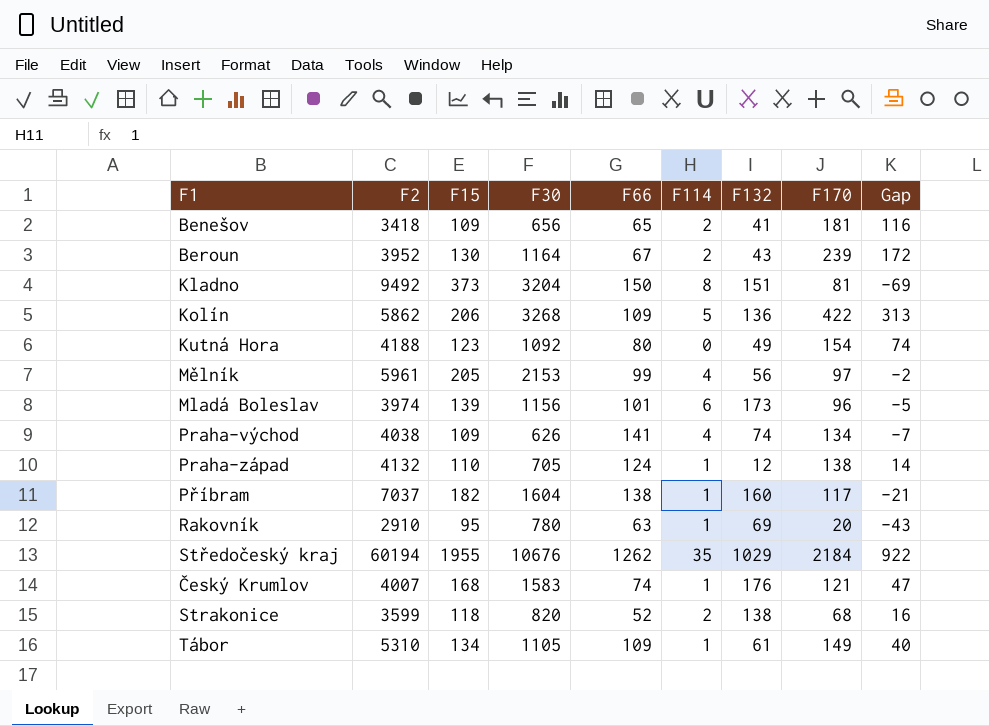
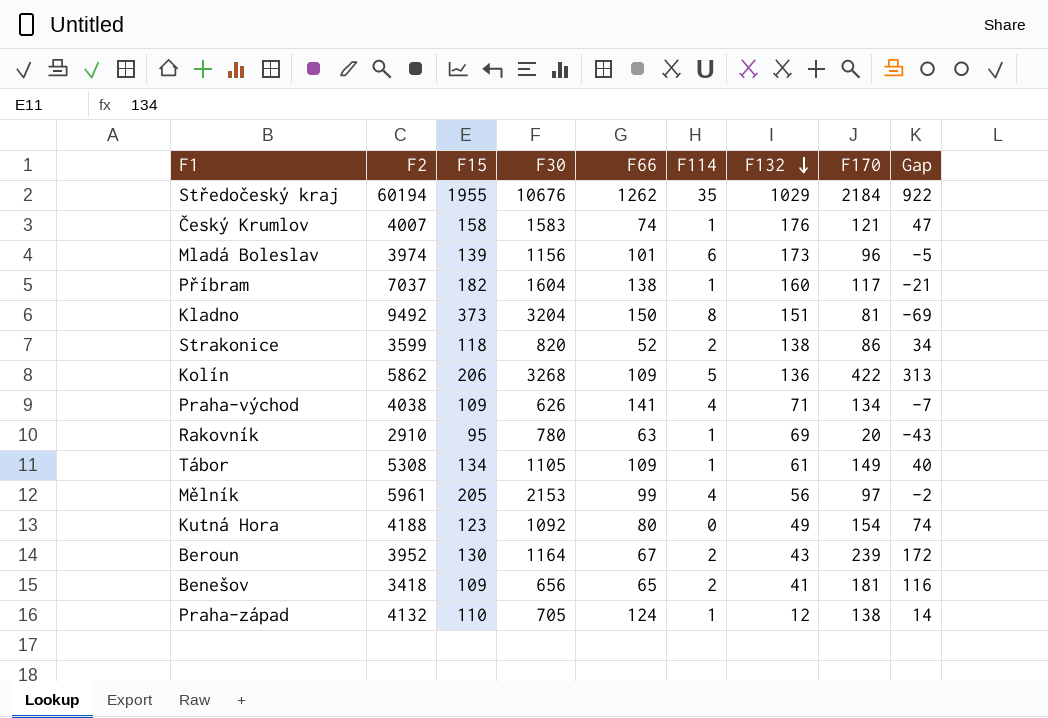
row order: none -> F132 descending
Český Krumlov | F15: 168 -> 158
Strakonice | F170: 68 -> 86
Strakonice | Gap: 16 -> 34
Praha-východ | F132: 74 -> 71
Tábor | F2: 5310 -> 5308

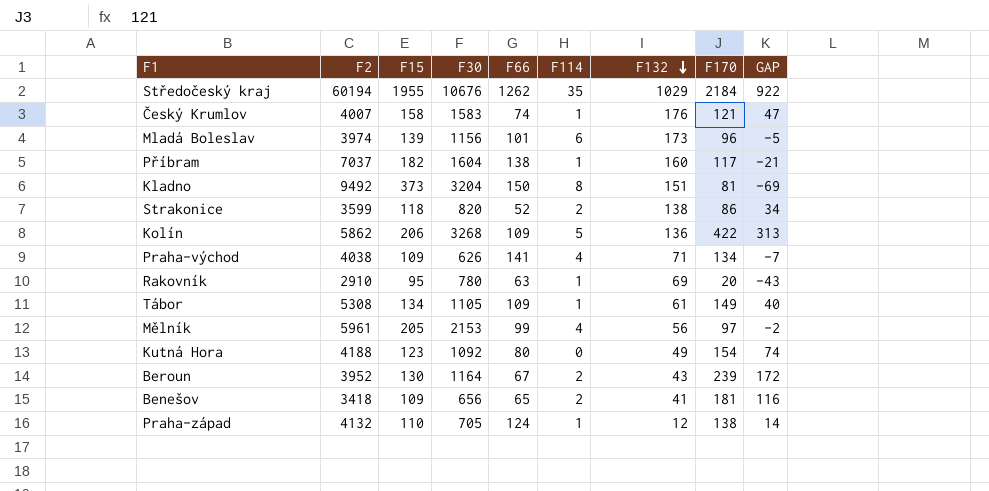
column name: Gap -> GAP

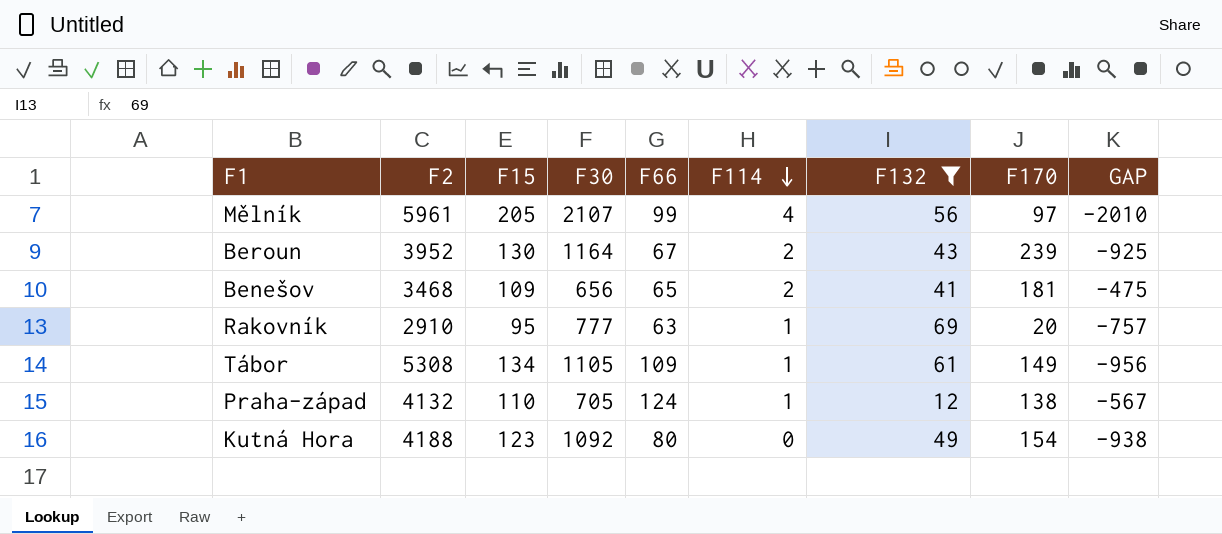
filter: none -> F132 <= 69
row order: F132 descending -> F114 descending
column GAP | formula: [F170] - [F66] -> [F170] - [F30]
Mělník | F30: 2153 -> 2107
Benešov | F2: 3418 -> 3468
Rakovník | F30: 780 -> 777

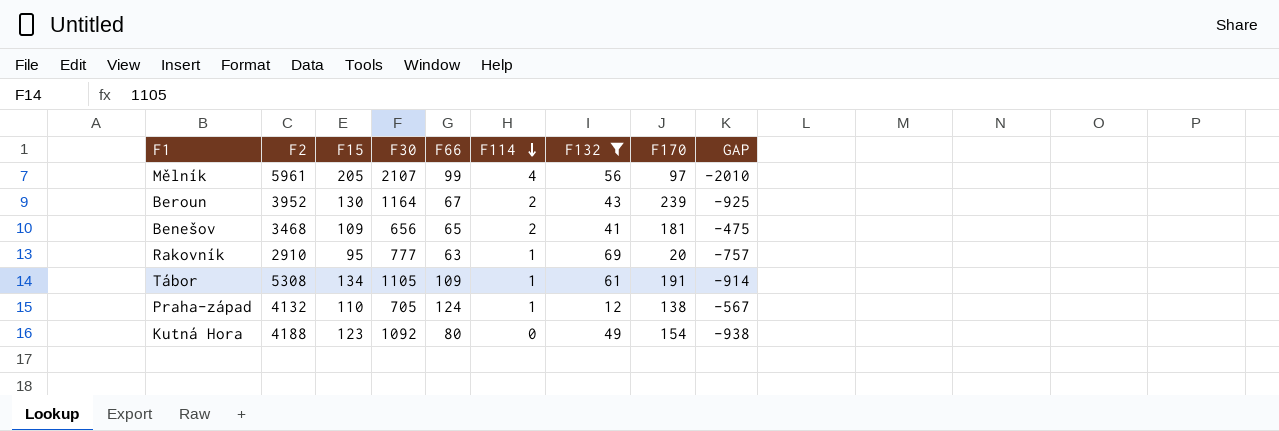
Tábor | F170: 149 -> 191
Tábor | GAP: -956 -> -914

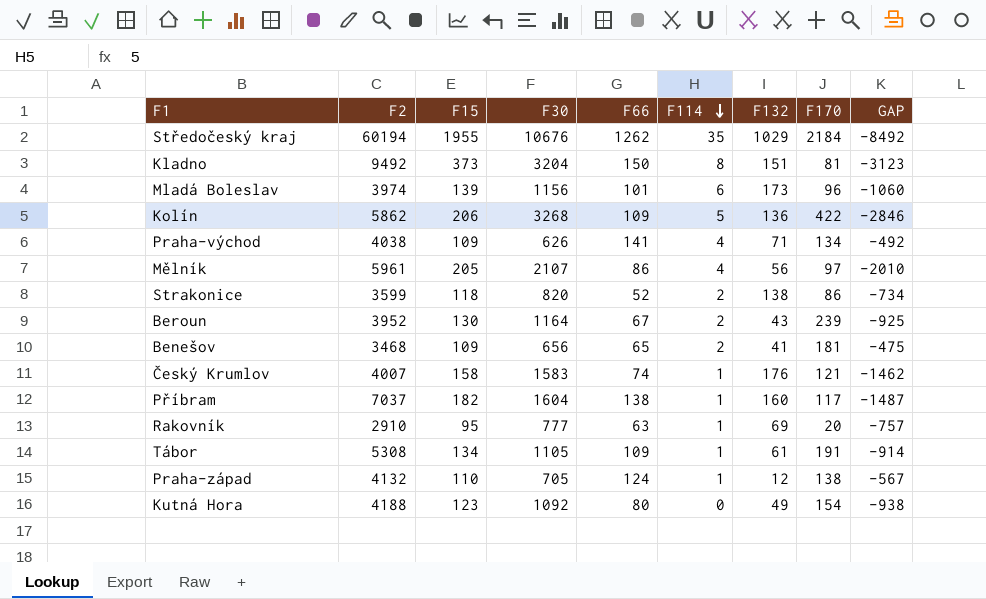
filter: F132 <= 69 -> none
Mělník | F66: 99 -> 86

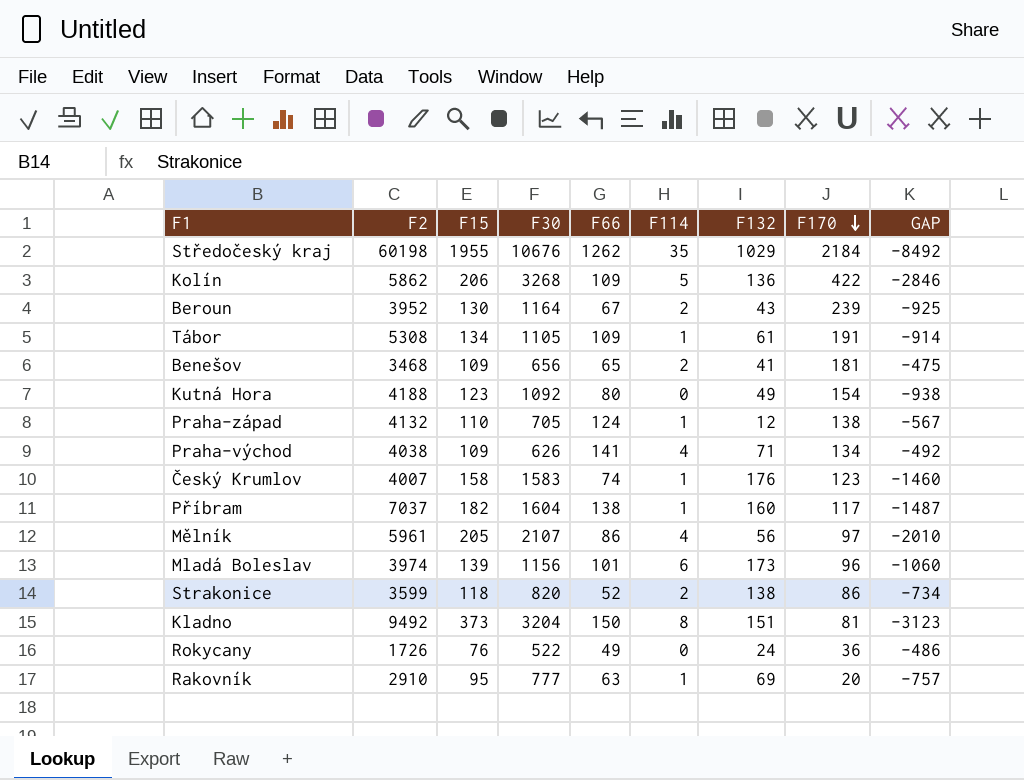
row order: F114 descending -> F170 descending
Středočeský kraj | F2: 60194 -> 60198
Český Krumlov | F170: 121 -> 123
Český Krumlov | GAP: -1462 -> -1460
row Rokycany: none -> 1726 | 76 | 522 | 49 | 0 | 24 | 36 | -486

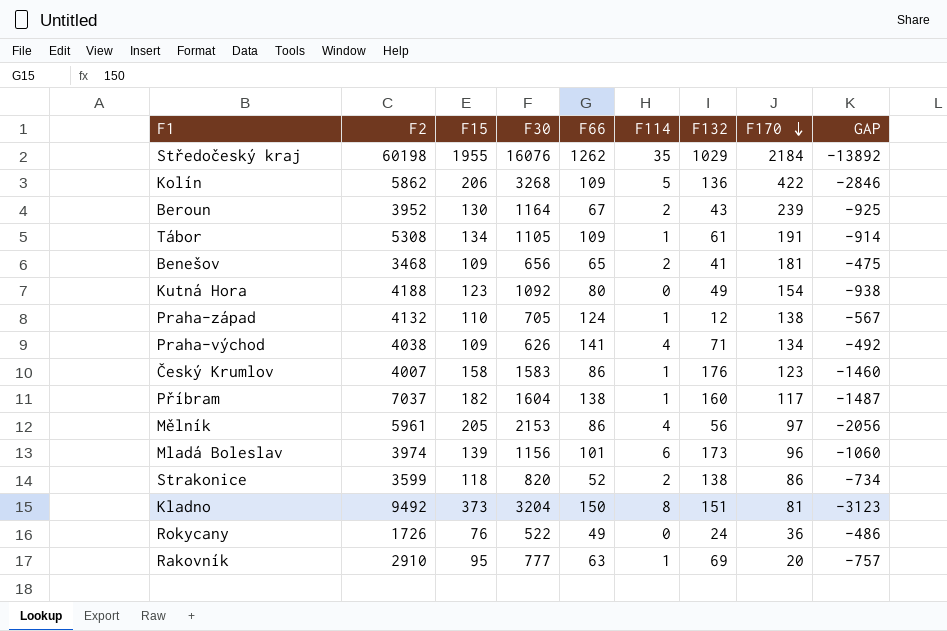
Středočeský kraj | F30: 10676 -> 16076
Středočeský kraj | GAP: -8492 -> -13892
Český Krumlov | F66: 74 -> 86
Mělník | F30: 2107 -> 2153
Mělník | GAP: -2010 -> -2056

